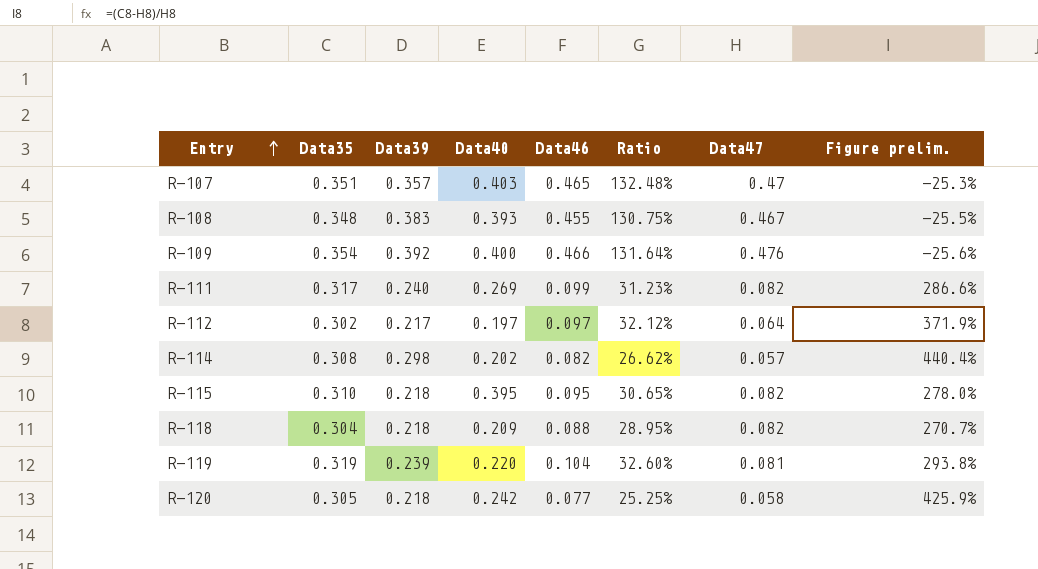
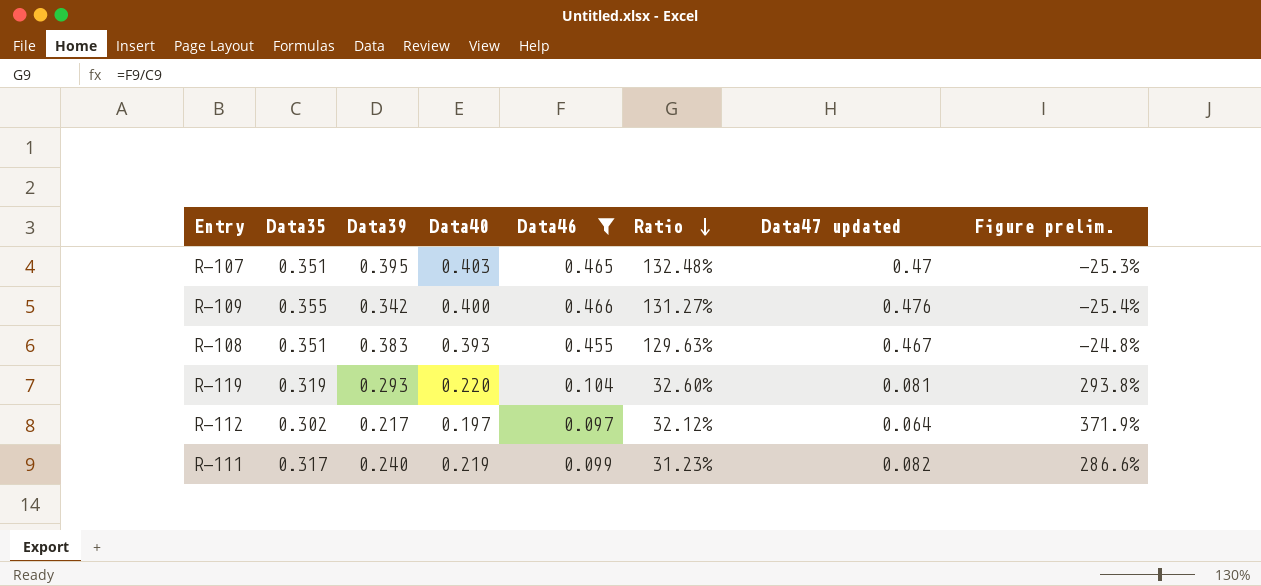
filter: none -> Data46 >= 0.097
row order: Entry ascending -> Ratio descending
column name: Data47 -> Data47 updated
R-107 | Data39: 0.357 -> 0.395
R-109 | Data35: 0.354 -> 0.355
R-109 | Data39: 0.392 -> 0.342
R-109 | Ratio: 131.64% -> 131.27%
R-109 | Figure prelim.: -25.6% -> -25.4%
R-108 | Data35: 0.348 -> 0.351
R-108 | Ratio: 130.75% -> 129.63%
R-108 | Figure prelim.: -25.5% -> -24.8%
R-119 | Data39: 0.239 -> 0.293
R-111 | Data40: 0.269 -> 0.219

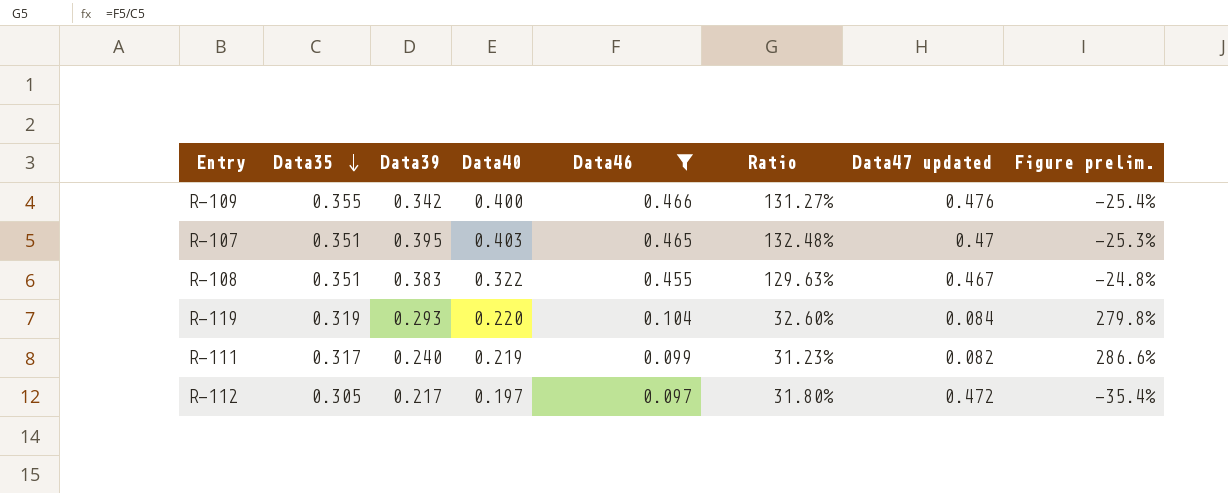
row order: Ratio descending -> Data35 descending
R-108 | Data40: 0.393 -> 0.322
R-119 | Data47 updated: 0.081 -> 0.084
R-119 | Figure prelim.: 293.8% -> 279.8%
R-112 | Data35: 0.302 -> 0.305
R-112 | Ratio: 32.12% -> 31.80%
R-112 | Data47 updated: 0.064 -> 0.472
R-112 | Figure prelim.: 371.9% -> -35.4%

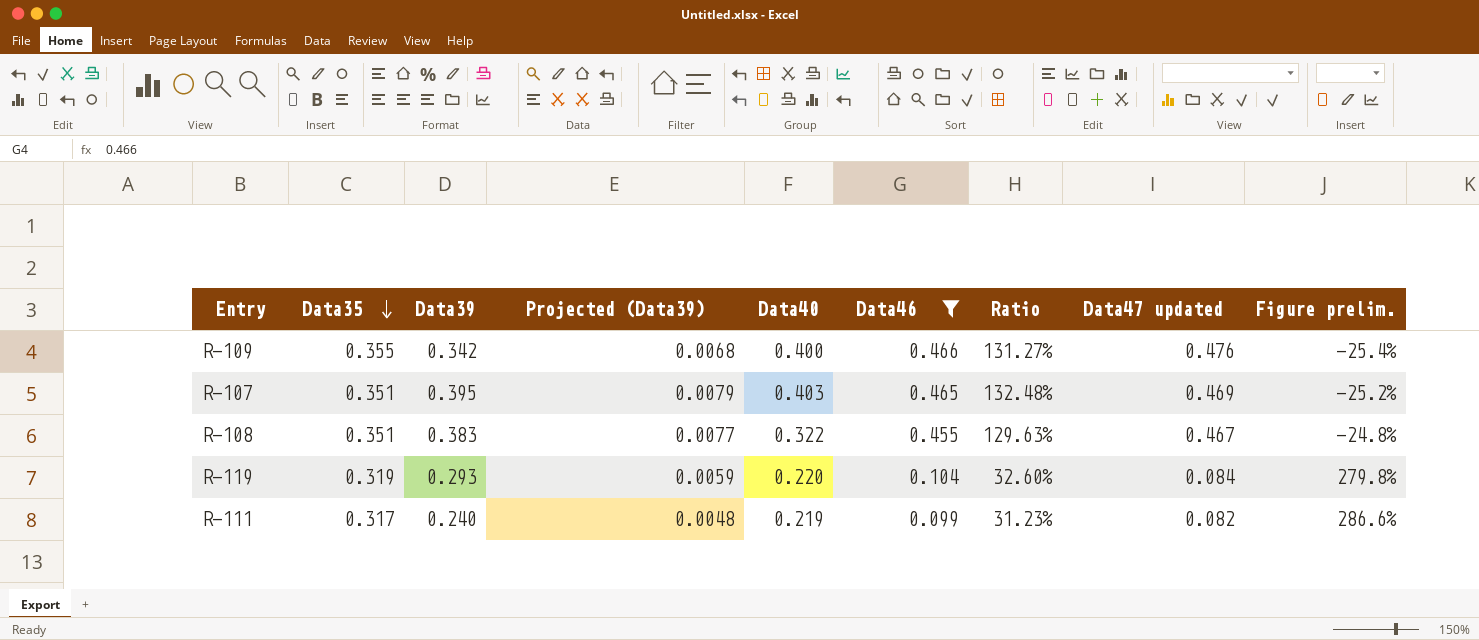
column Projected (Data39) | formula: none -> [Data39] * 0.02
row R-112: 0.305 | 0.217 | 0.197 | 0.097 | 31.80% | 0.472 | -35.4% -> none
R-107 | Data47 updated: 0.47 -> 0.469
R-107 | Figure prelim.: -25.3% -> -25.2%

